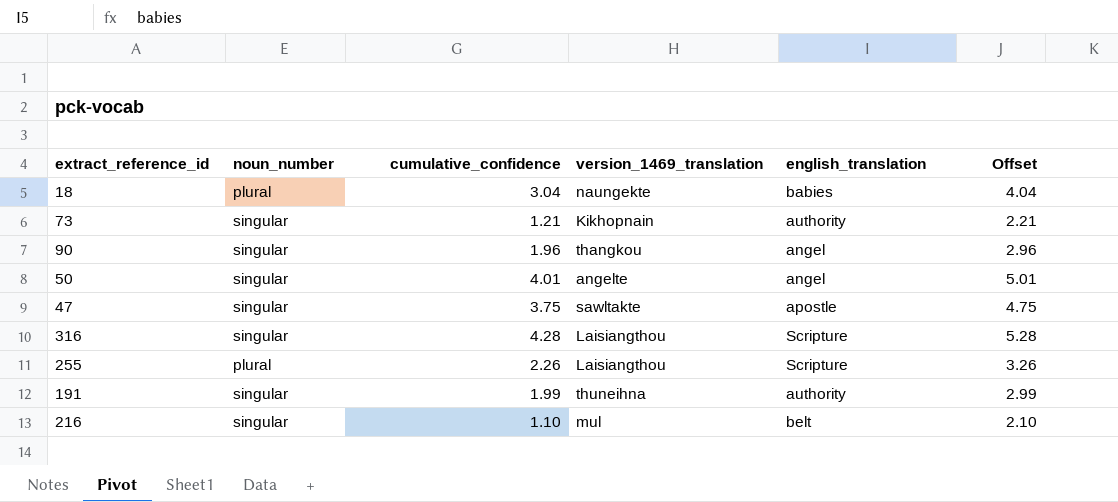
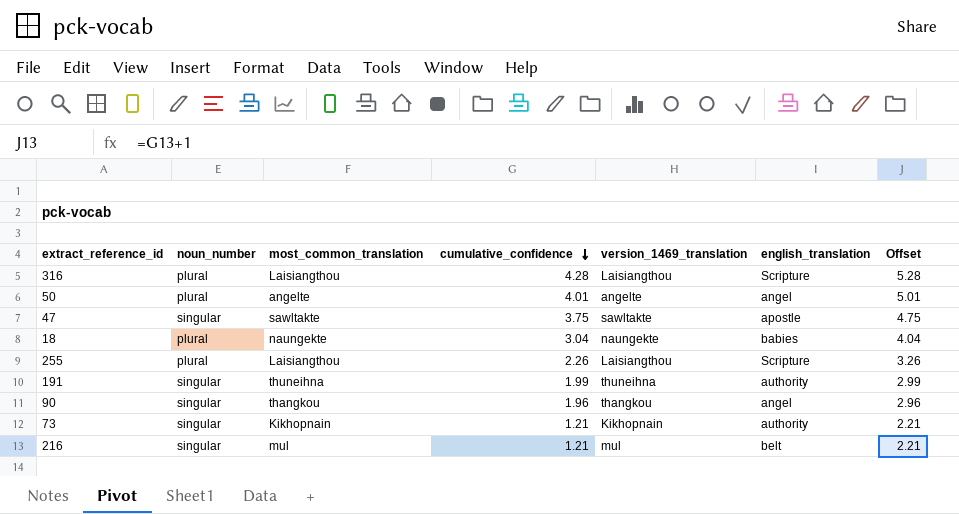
row order: none -> cumulative_confidence descending
column most_common_translation | position: none -> 3
316 | noun_number: singular -> plural
50 | noun_number: singular -> plural
216 | cumulative_confidence: 1.10 -> 1.21
216 | Offset: 2.10 -> 2.21

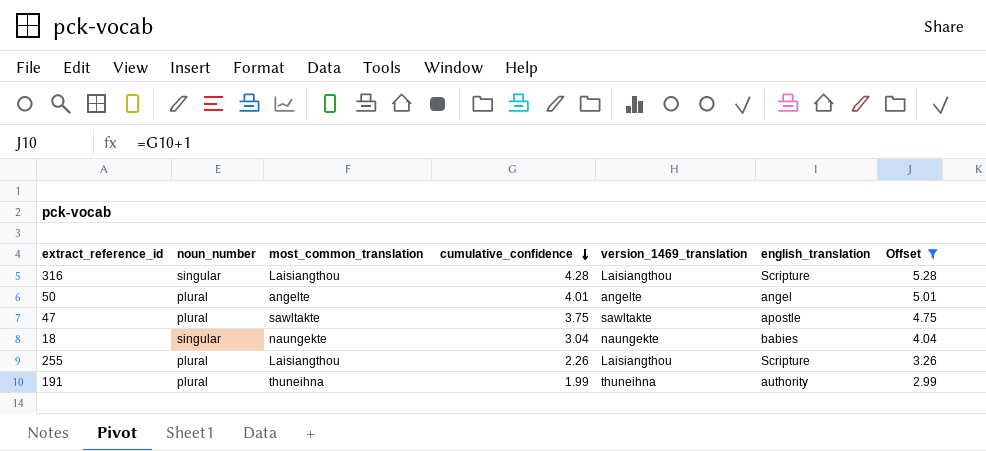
filter: none -> Offset >= 2.99
316 | noun_number: plural -> singular
47 | noun_number: singular -> plural
18 | noun_number: plural -> singular
191 | noun_number: singular -> plural

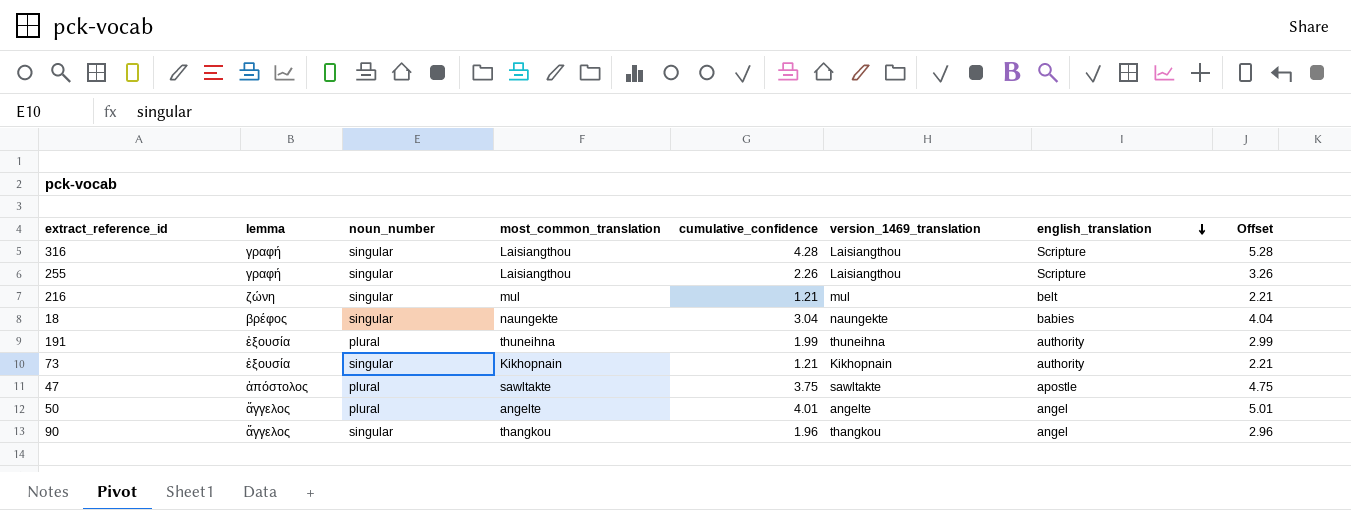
filter: Offset >= 2.99 -> none
row order: cumulative_confidence descending -> english_translation descending
column lemma | position: none -> 2
255 | noun_number: plural -> singular

